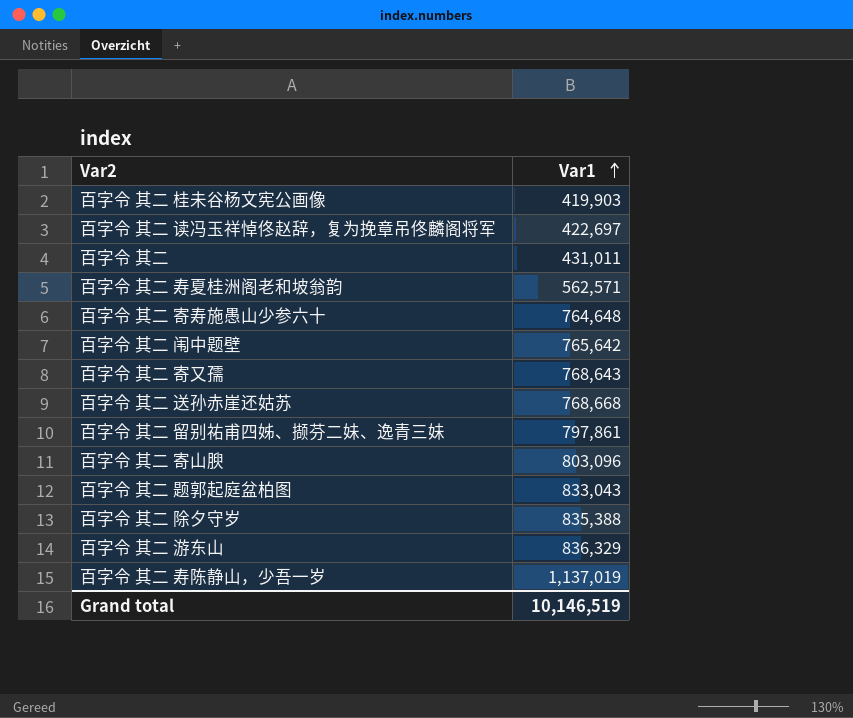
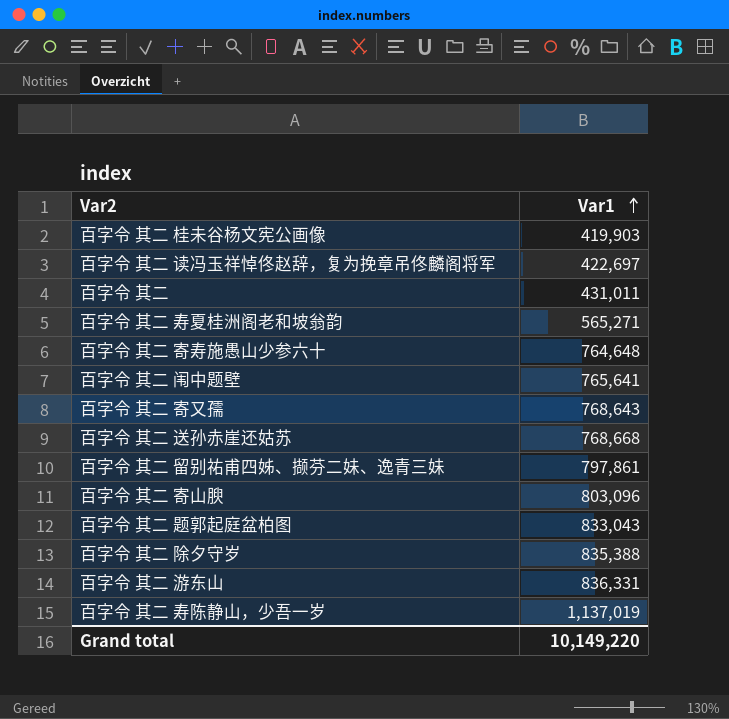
百字令 其二 寿夏桂洲阁老和坡翁韵 | Var1: 562,571 -> 565,271
百字令 其二 闱中题壁 | Var1: 765,642 -> 765,641
百字令 其二 游东山 | Var1: 836,329 -> 836,331
Grand total | Var1: 10,146,519 -> 10,149,220

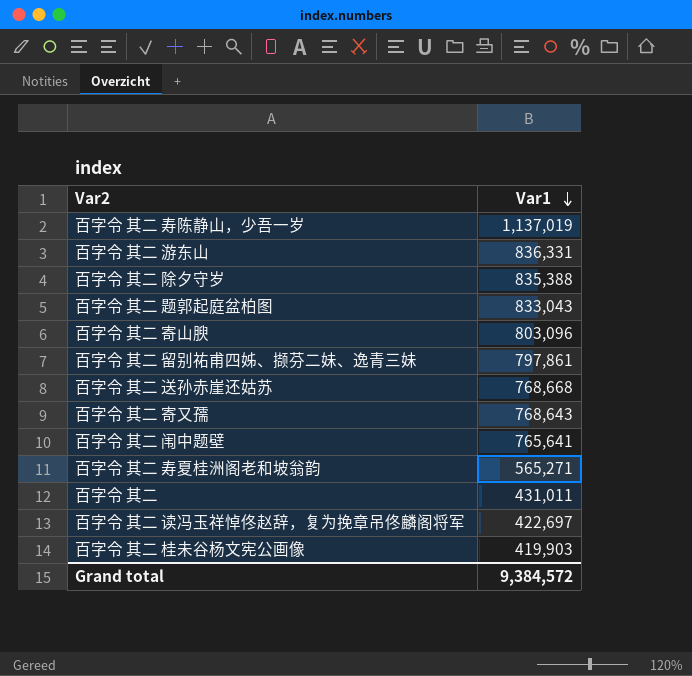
row order: Var1 ascending -> Var1 descending
row 百字令 其二 寄寿施愚山少参六十: 764,648 -> none
Grand total | Var1: 10,149,220 -> 9,384,572

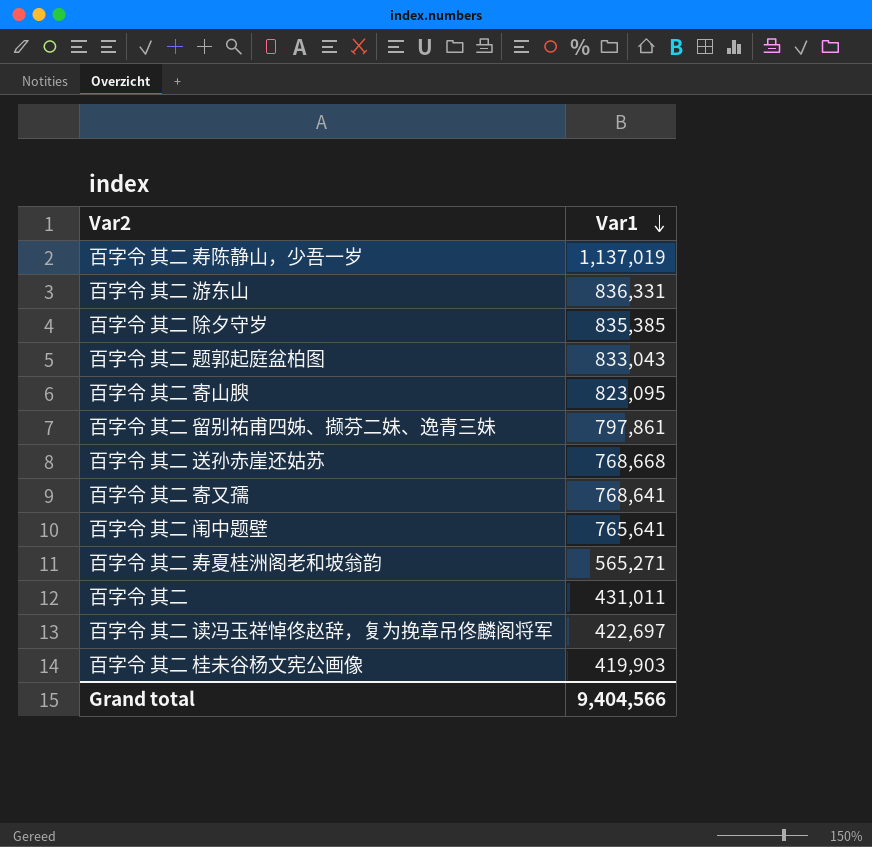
百字令 其二 除夕守岁 | Var1: 835,388 -> 835,385
百字令 其二 寄山腴 | Var1: 803,096 -> 823,095
百字令 其二 寄又孺 | Var1: 768,643 -> 768,641
Grand total | Var1: 9,384,572 -> 9,404,566

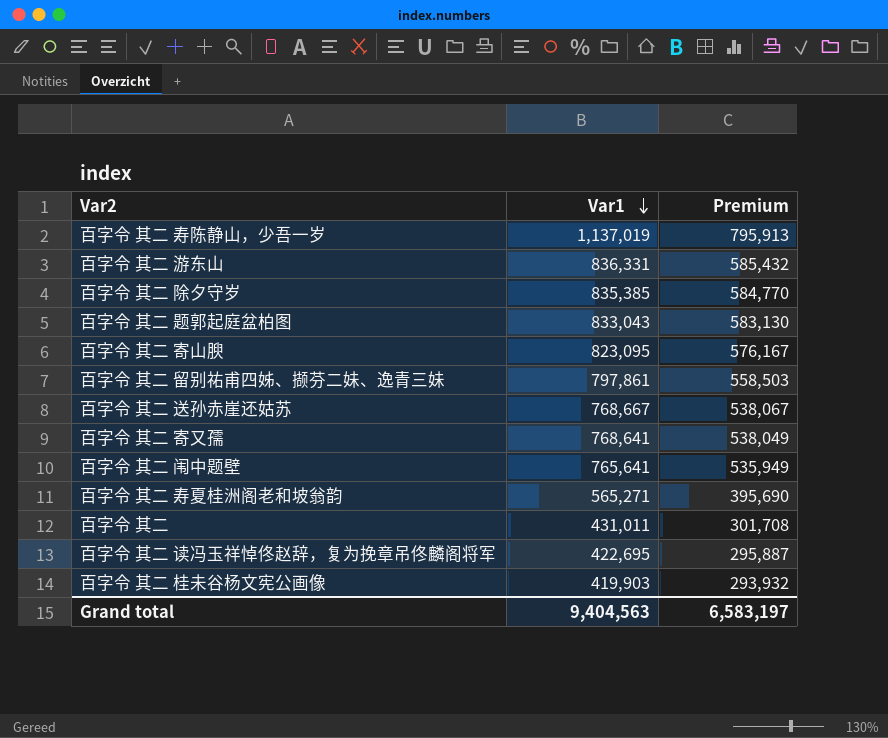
column Premium | formula: none -> [Var1] * 0.7
百字令 其二 送孙赤崖还姑苏 | Var1: 768,668 -> 768,667
百字令 其二 读冯玉祥悼佟赵辞，复为挽章吊佟麟阁将军 | Var1: 422,697 -> 422,695
Grand total | Var1: 9,404,566 -> 9,404,563

